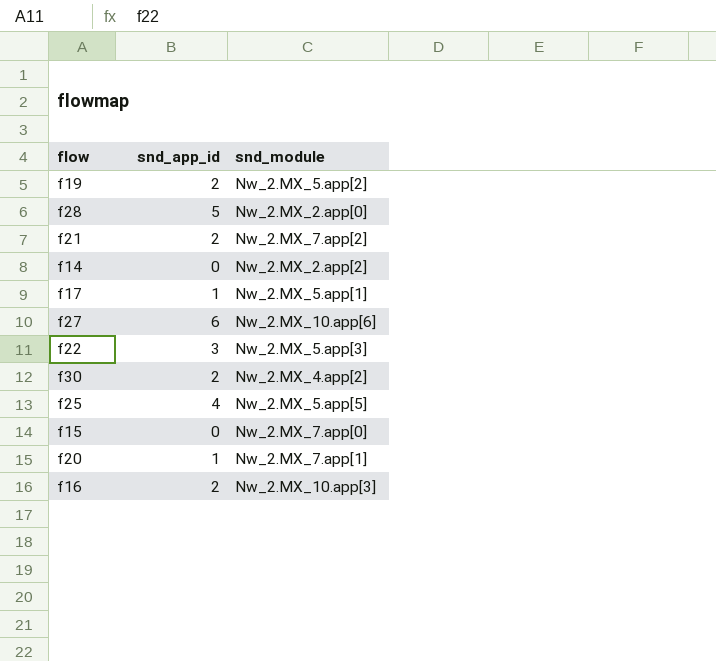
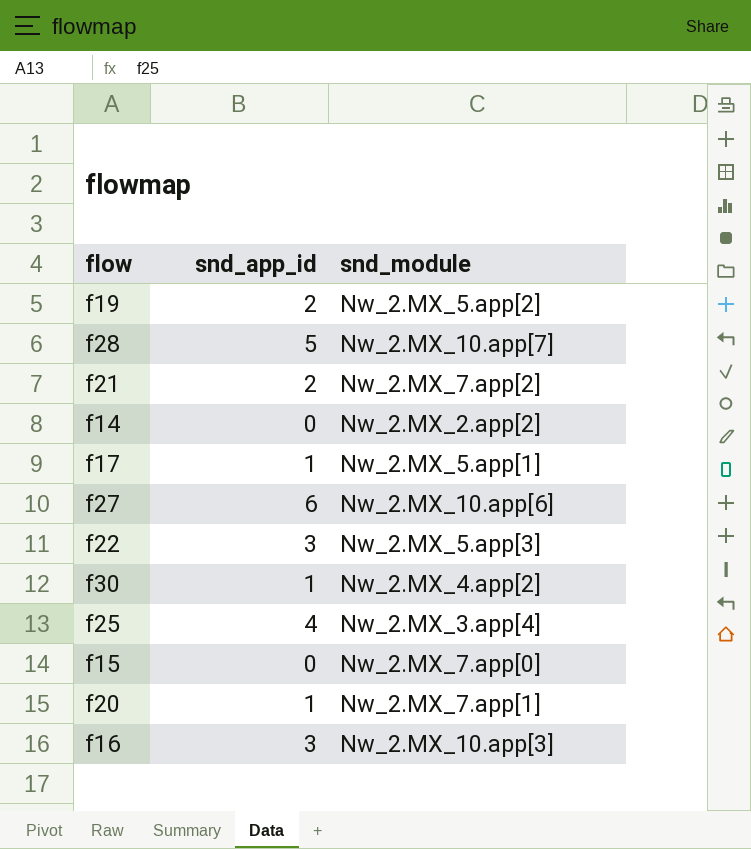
f28 | snd_module: Nw_2.MX_2.app[0] -> Nw_2.MX_10.app[7]
f30 | snd_app_id: 2 -> 1
f25 | snd_module: Nw_2.MX_5.app[5] -> Nw_2.MX_3.app[4]
f16 | snd_app_id: 2 -> 3

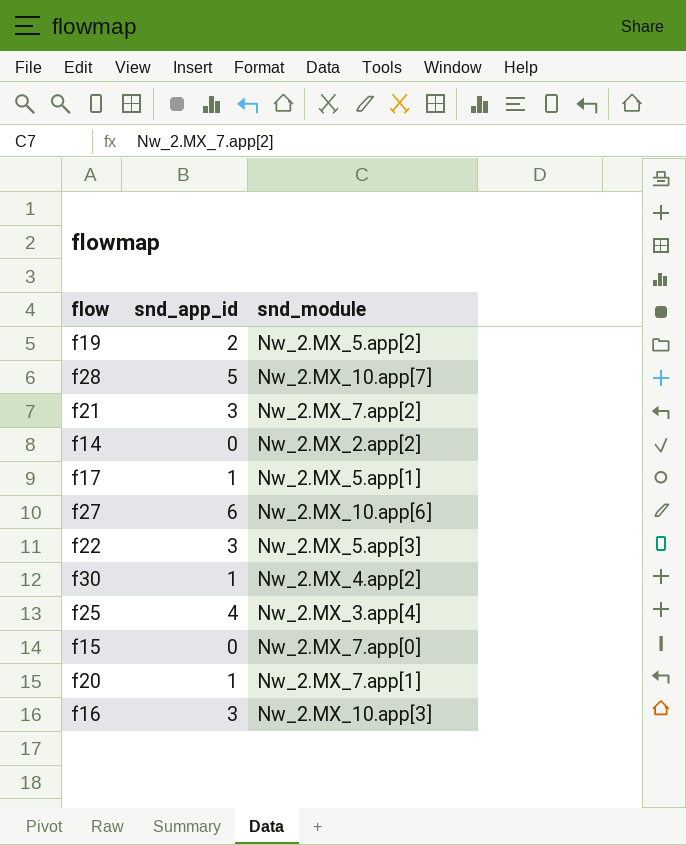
f21 | snd_app_id: 2 -> 3

